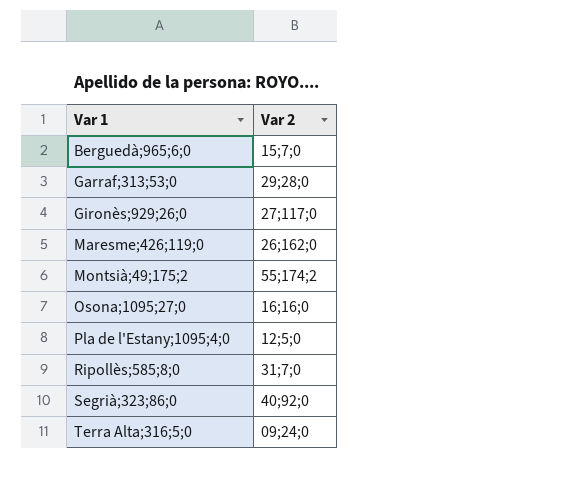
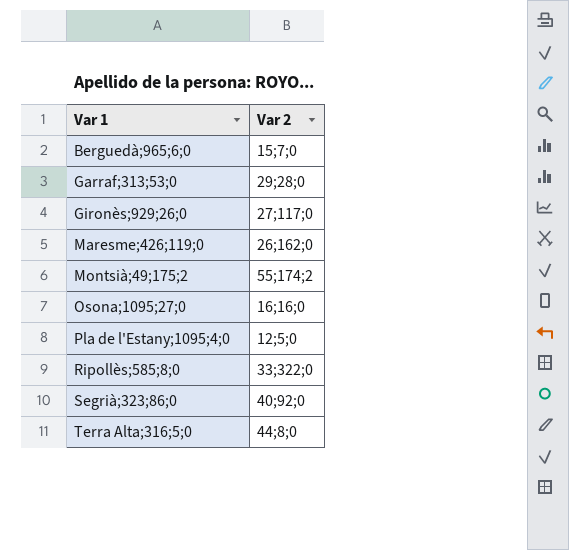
Ripollès;585;8;0 | Var 2: 31;7;0 -> 33;322;0
Terra Alta;316;5;0 | Var 2: 09;24;0 -> 44;8;0

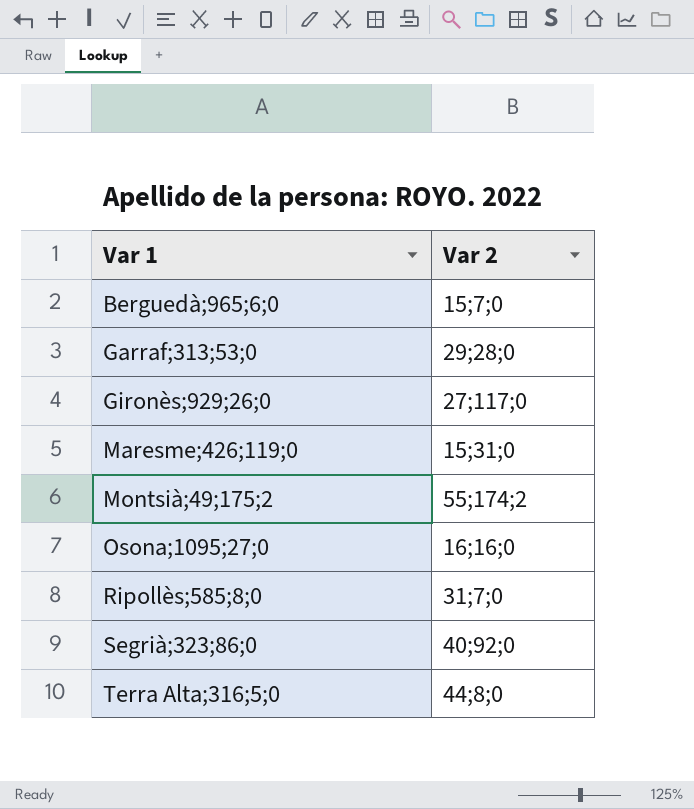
row Pla de l'Estany;1095;4;0: 12;5;0 -> none
Maresme;426;119;0 | Var 2: 26;162;0 -> 15;31;0
Ripollès;585;8;0 | Var 2: 33;322;0 -> 31;7;0

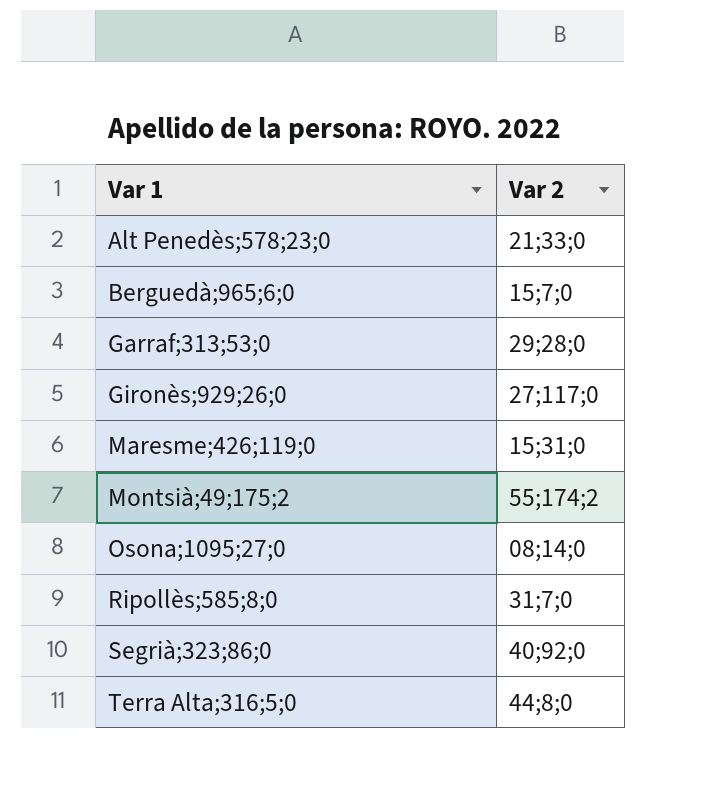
row Alt Penedès;578;23;0: none -> 21;33;0
Osona;1095;27;0 | Var 2: 16;16;0 -> 08;14;0

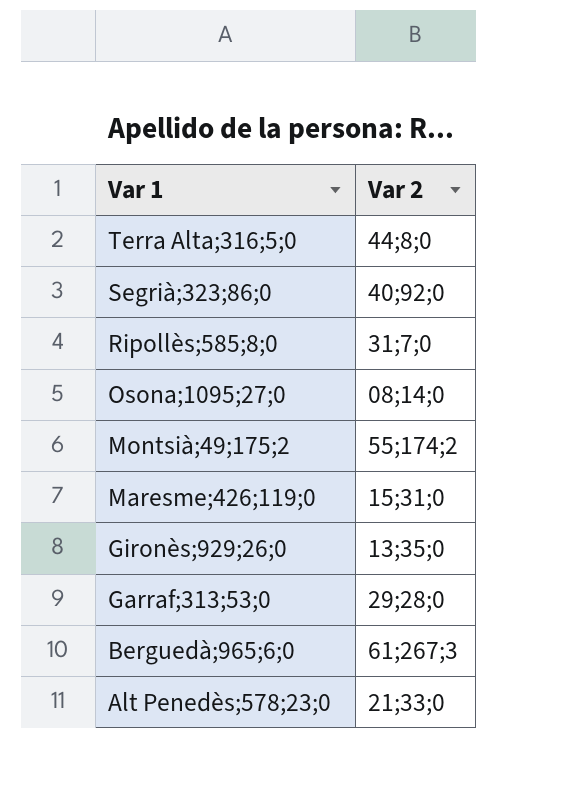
row order: Var 1 ascending -> Var 1 descending
Gironès;929;26;0 | Var 2: 27;117;0 -> 13;35;0
Berguedà;965;6;0 | Var 2: 15;7;0 -> 61;267;3

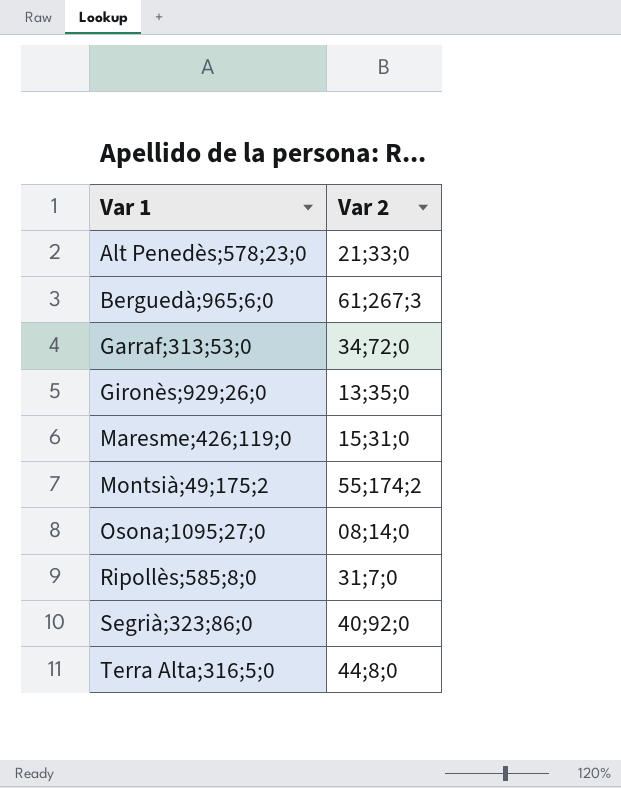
row order: Var 1 descending -> Var 1 ascending
Garraf;313;53;0 | Var 2: 29;28;0 -> 34;72;0

